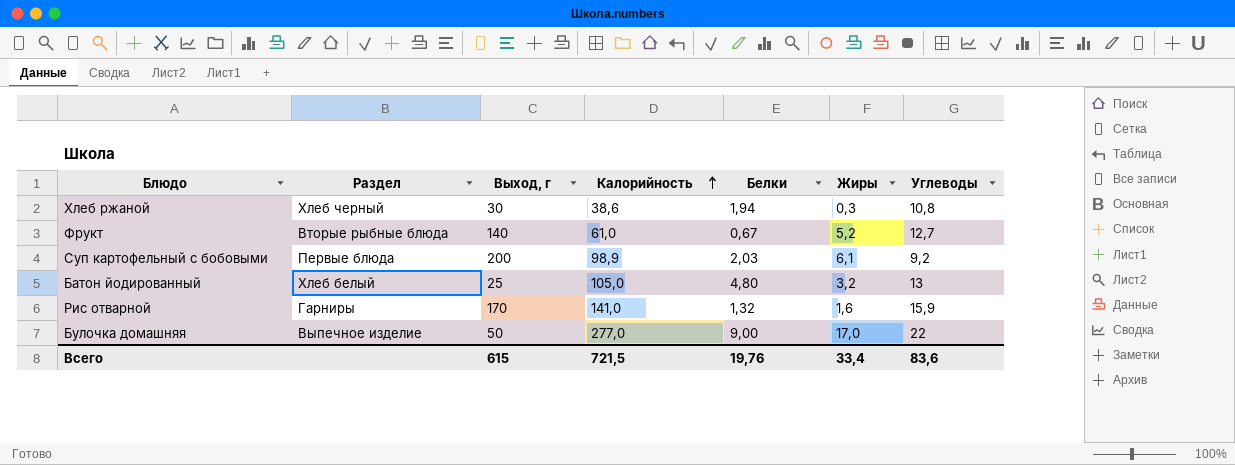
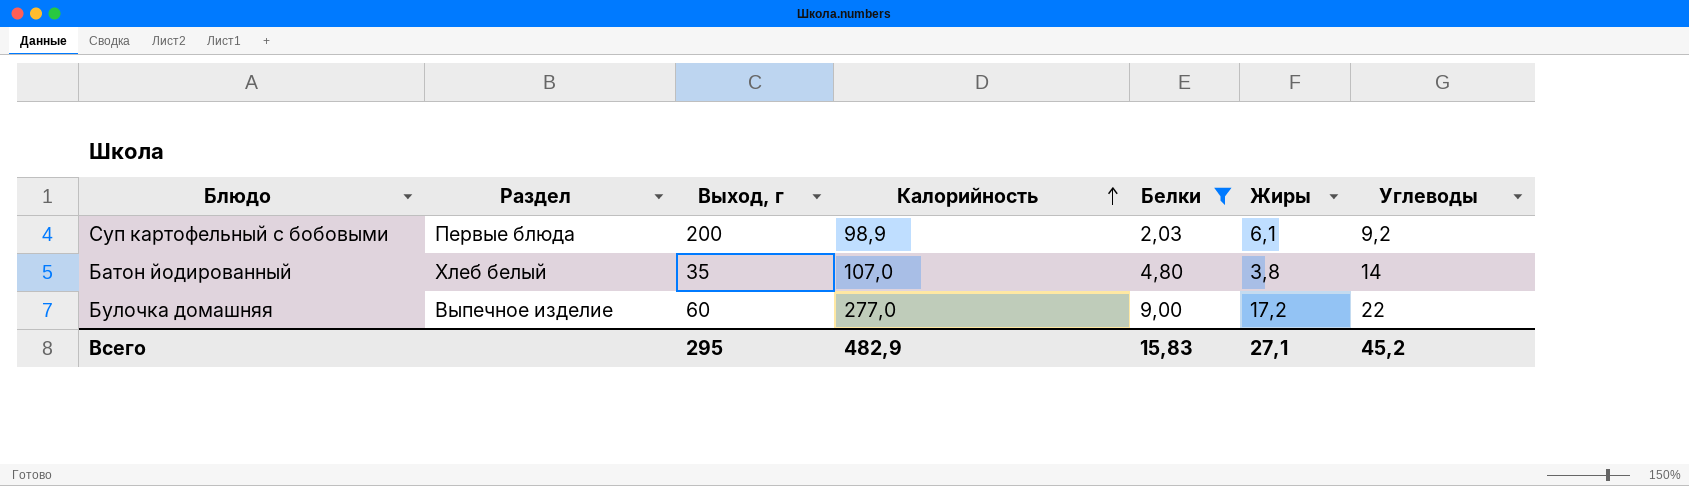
filter: none -> Белки >= 2,03
Батон йодированный | Выход, г: 25 -> 35
Батон йодированный | Калорийность: 105,0 -> 107,0
Батон йодированный | Жиры: 3,2 -> 3,8
Батон йодированный | Углеводы: 13 -> 14
Булочка домашняя | Выход, г: 50 -> 60
Булочка домашняя | Жиры: 17,0 -> 17,2
Всего | Выход, г: 615 -> 295
Всего | Калорийность: 721,5 -> 482,9
Всего | Белки: 19,76 -> 15,83
Всего | Жиры: 33,4 -> 27,1
Всего | Углеводы: 83,6 -> 45,2

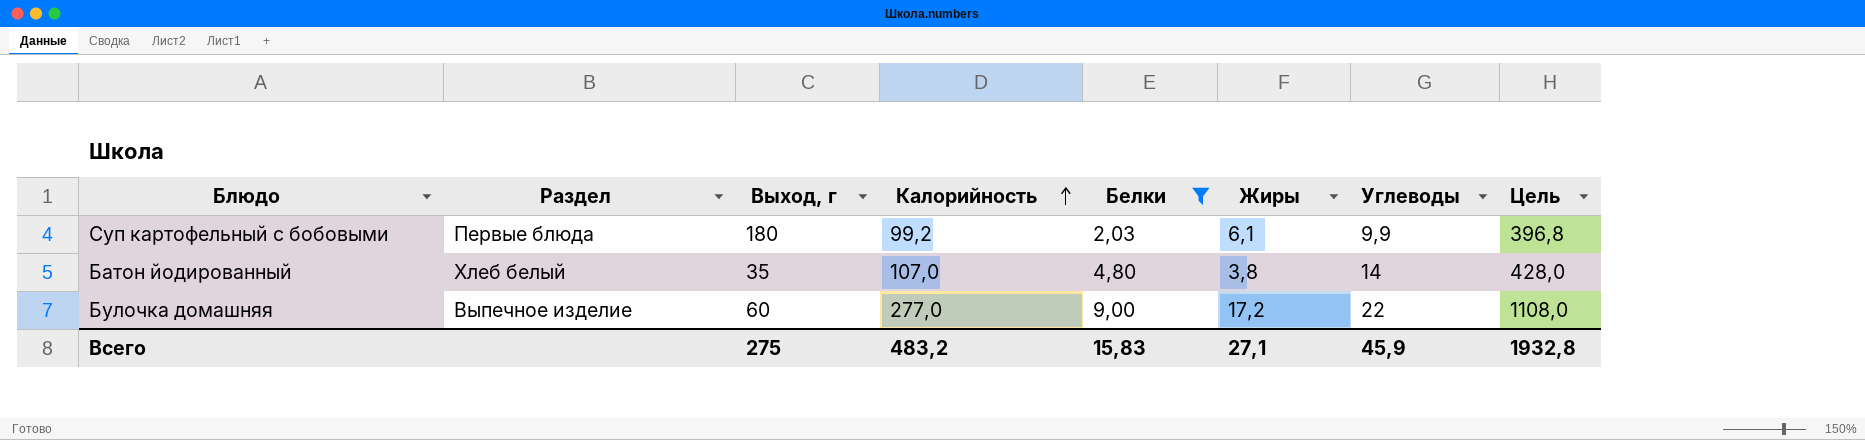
column Цель | formula: none -> [Калорийность] * 4
Суп картофельный с бобовыми | Выход, г: 200 -> 180
Суп картофельный с бобовыми | Калорийность: 98,9 -> 99,2
Суп картофельный с бобовыми | Углеводы: 9,2 -> 9,9
Всего | Выход, г: 295 -> 275
Всего | Калорийность: 482,9 -> 483,2
Всего | Углеводы: 45,2 -> 45,9

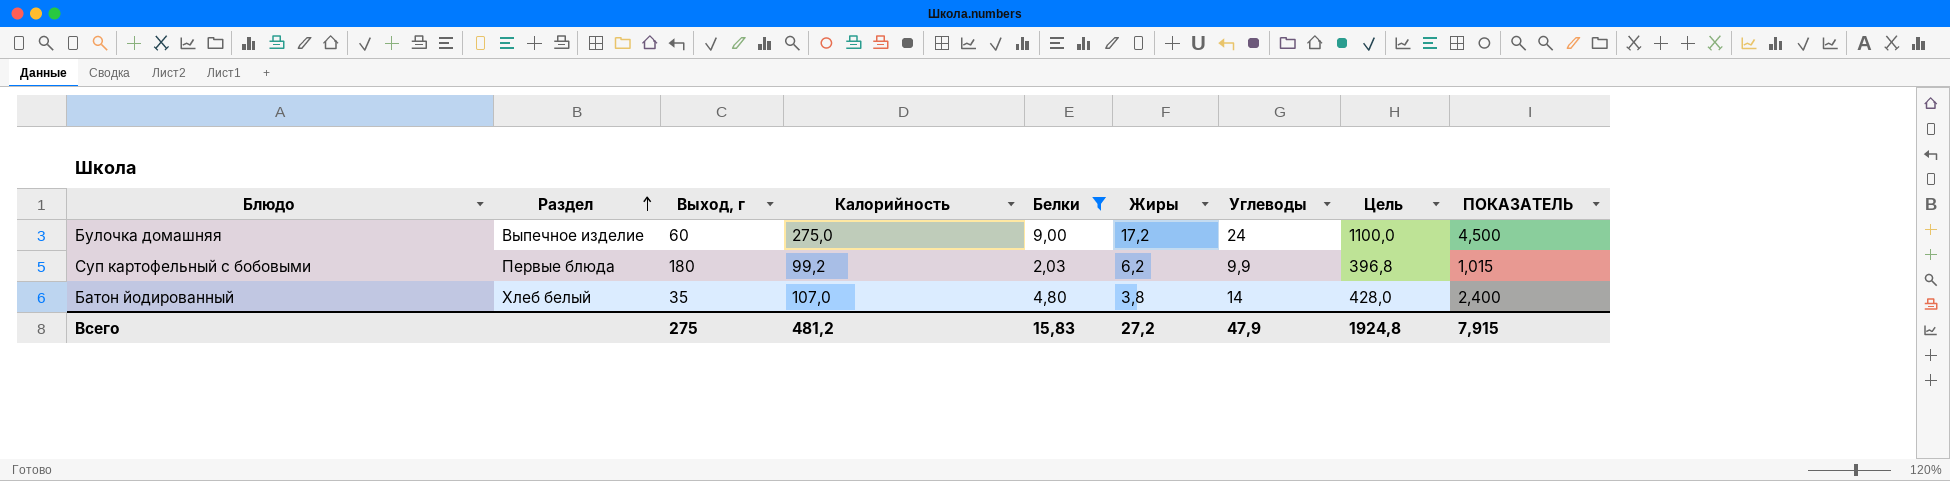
row order: Калорийность ascending -> Раздел ascending
column ПОКАЗАТЕЛЬ | formula: none -> [Белки] * 0,5
Булочка домашняя | Калорийность: 277,0 -> 275,0
Булочка домашняя | Углеводы: 22 -> 24
Булочка домашняя | Цель: 1108,0 -> 1100,0
Суп картофельный с бобовыми | Жиры: 6,1 -> 6,2
Всего | Калорийность: 483,2 -> 481,2
Всего | Жиры: 27,1 -> 27,2
Всего | Углеводы: 45,9 -> 47,9
Всего | Цель: 1932,8 -> 1924,8

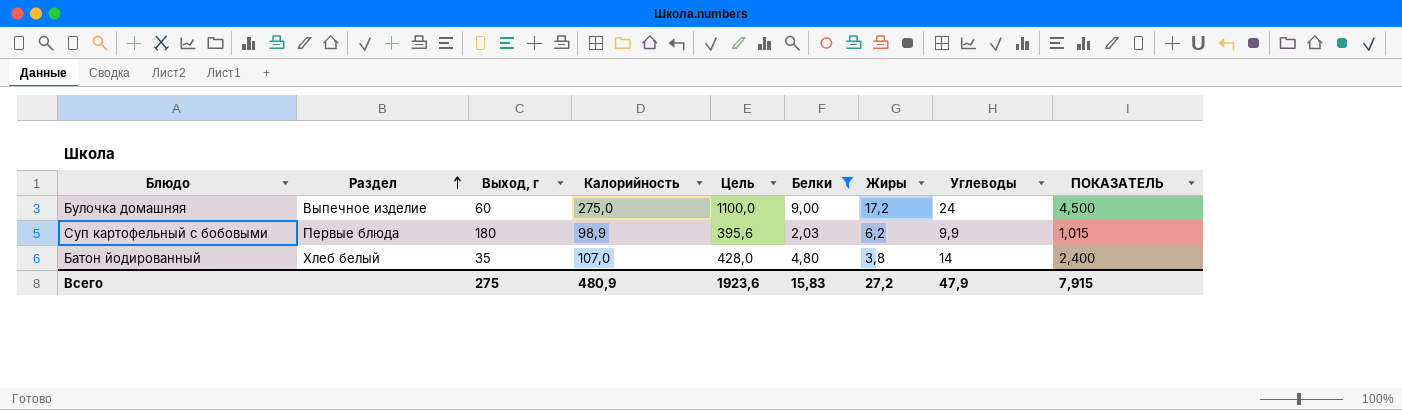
column Цель | position: 8 -> 5
Суп картофельный с бобовыми | Калорийность: 99,2 -> 98,9
Суп картофельный с бобовыми | Цель: 396,8 -> 395,6
Всего | Калорийность: 481,2 -> 480,9
Всего | Цель: 1924,8 -> 1923,6

